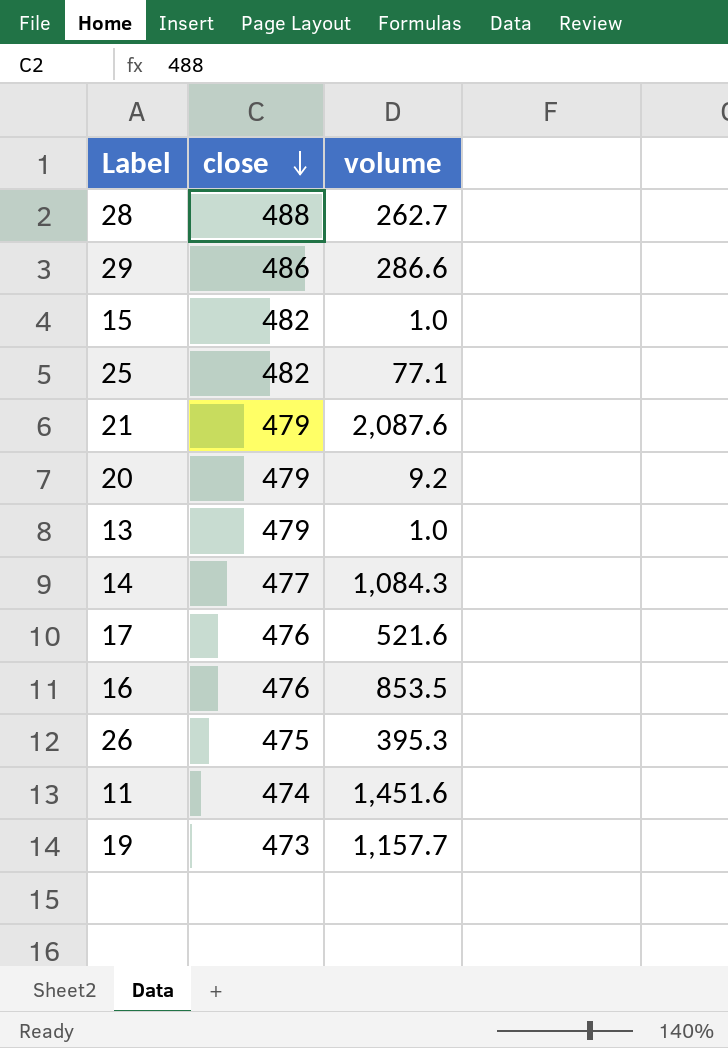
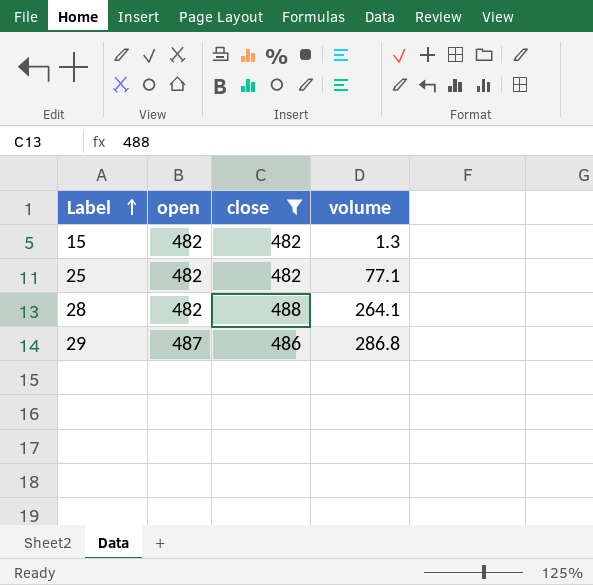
filter: none -> close >= 482
row order: close descending -> Label ascending
column open | position: none -> 2
15 | volume: 1.0 -> 1.3
28 | volume: 262.7 -> 264.1
29 | volume: 286.6 -> 286.8

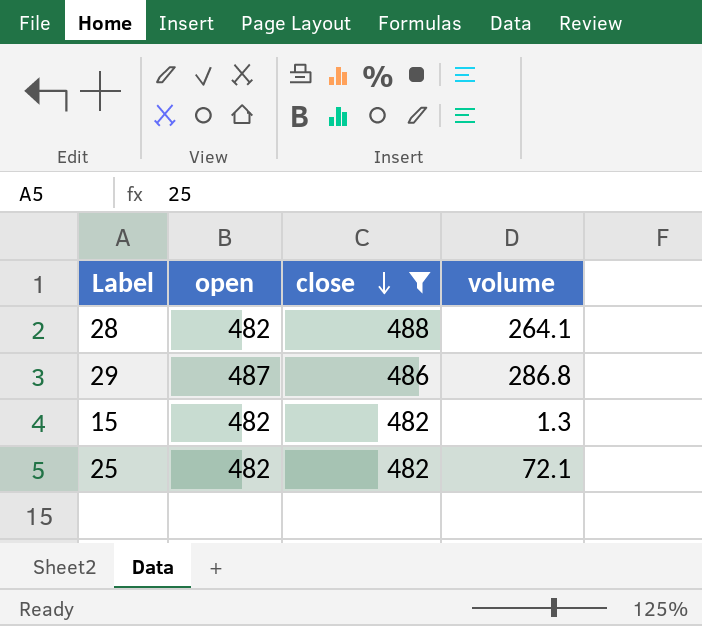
row order: Label ascending -> close descending
25 | volume: 77.1 -> 72.1

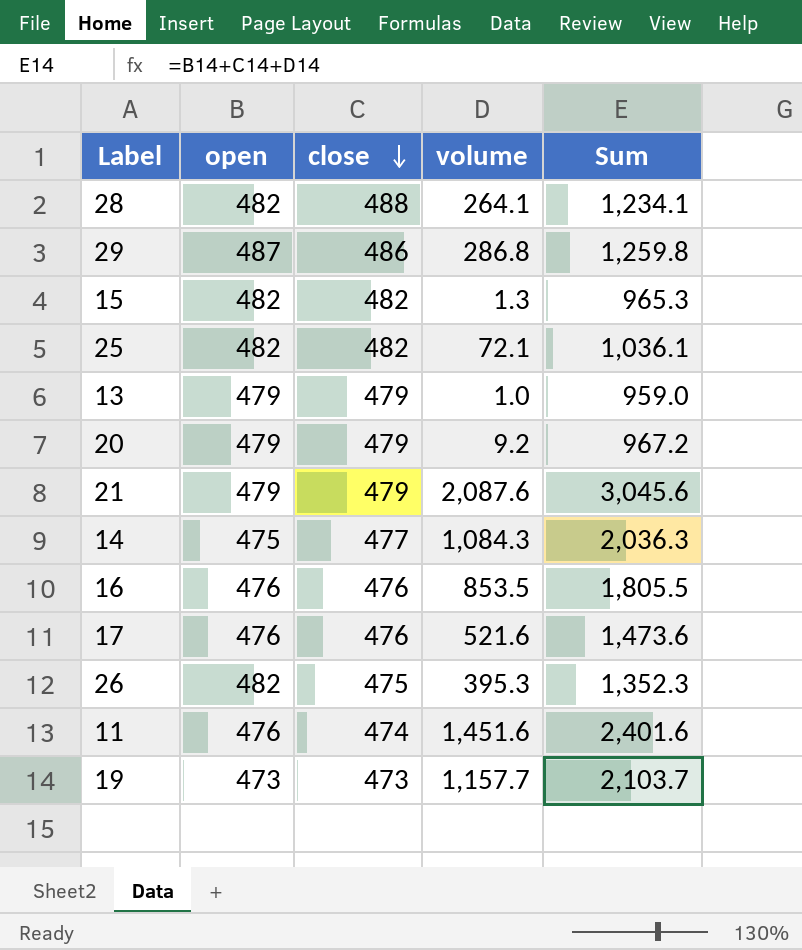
filter: close >= 482 -> none
column Sum | formula: none -> [open] + [close] + [volume]

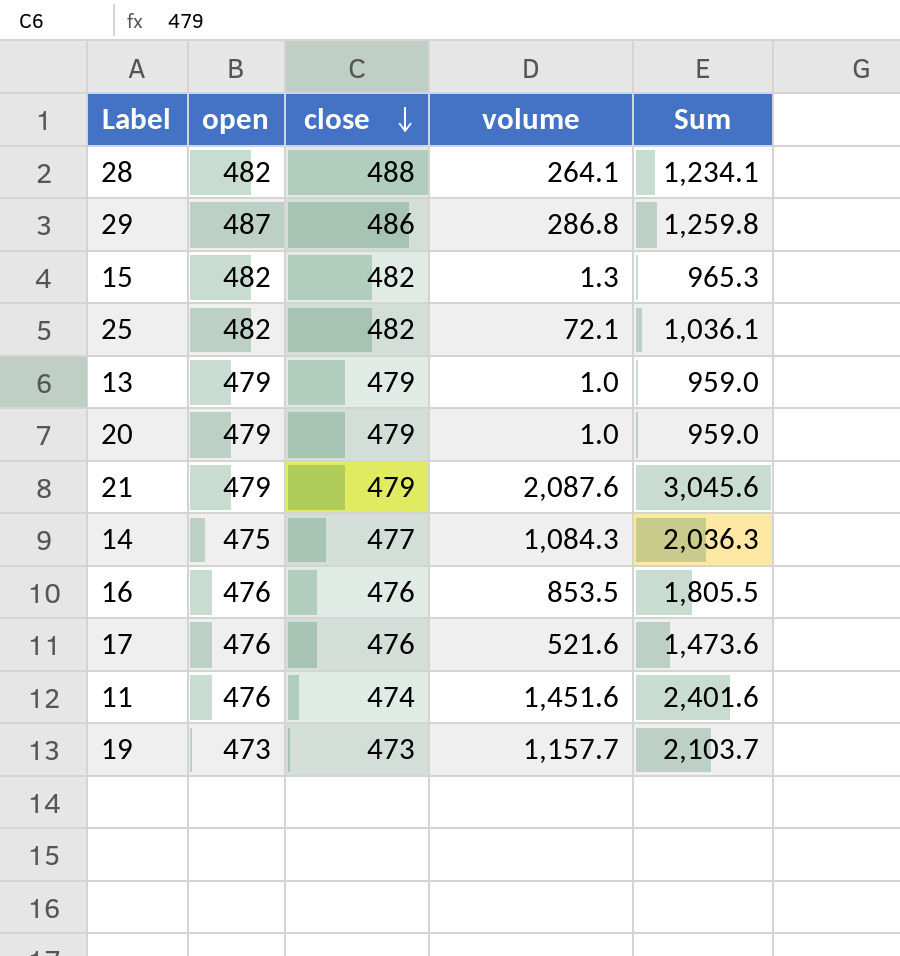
row 26: 482 | 475 | 395.3 | 1,352.3 -> none
20 | volume: 9.2 -> 1.0
20 | Sum: 967.2 -> 959.0

